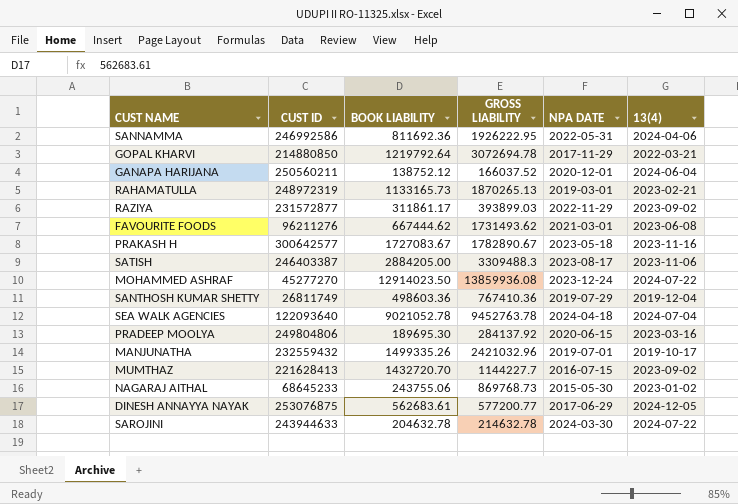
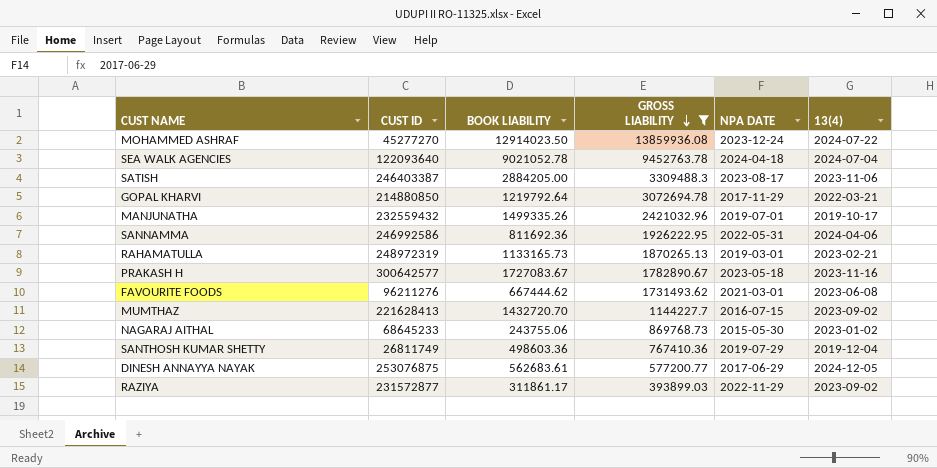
filter: none -> GROSS LIABILITY >= 393899.03
row order: none -> GROSS LIABILITY descending

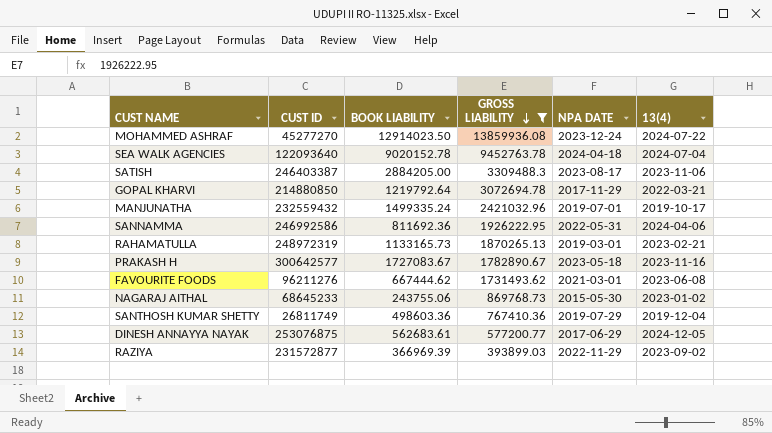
row MUMTHAZ: 221628413 | 1432720.70 | 1144227.7 | 2016-07-15 | 2023-09-02 -> none
SEA WALK AGENCIES | BOOK LIABILITY: 9021052.78 -> 9020152.78
MANJUNATHA | BOOK LIABILITY: 1499335.26 -> 1499335.24
RAZIYA | BOOK LIABILITY: 311861.17 -> 366969.39

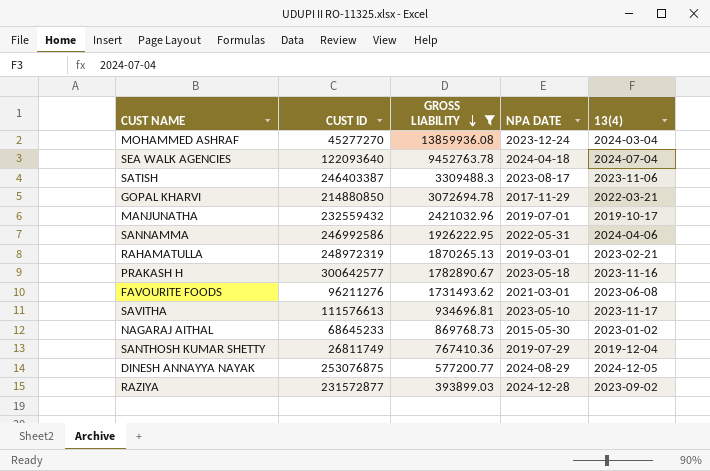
column BOOK LIABILITY | position: 3 -> none
MOHAMMED ASHRAF | 13(4): 2024-07-22 -> 2024-03-04
row SAVITHA: none -> 111576613 | 934696.81 | 2023-05-10 | 2023-11-17
DINESH ANNAYYA NAYAK | NPA DATE: 2017-06-29 -> 2024-08-29
RAZIYA | NPA DATE: 2022-11-29 -> 2024-12-28

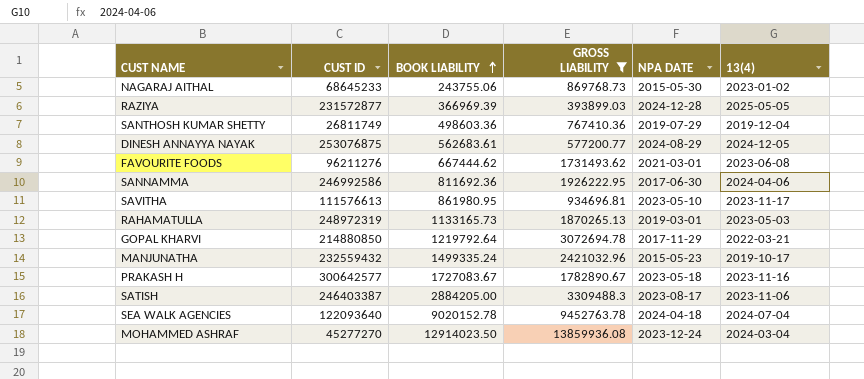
row order: GROSS LIABILITY descending -> BOOK LIABILITY ascending
column BOOK LIABILITY | position: none -> 3
RAZIYA | 13(4): 2023-09-02 -> 2025-05-05
SANNAMMA | NPA DATE: 2022-05-31 -> 2017-06-30
RAHAMATULLA | 13(4): 2023-02-21 -> 2023-05-03
MANJUNATHA | NPA DATE: 2019-07-01 -> 2015-05-23

